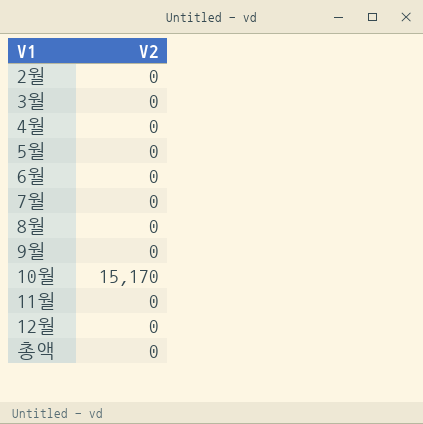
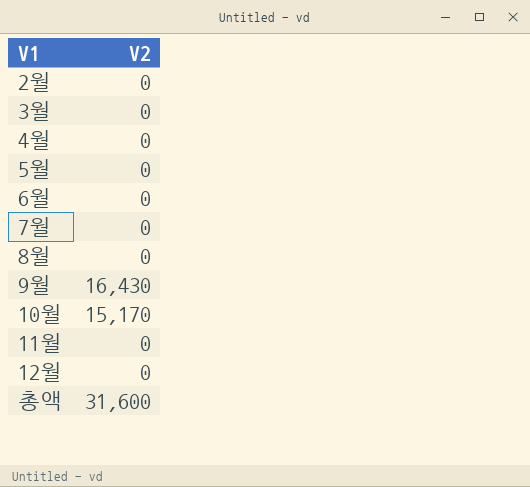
9월 | V2: 0 -> 16,430
총액 | V2: 0 -> 31,600

